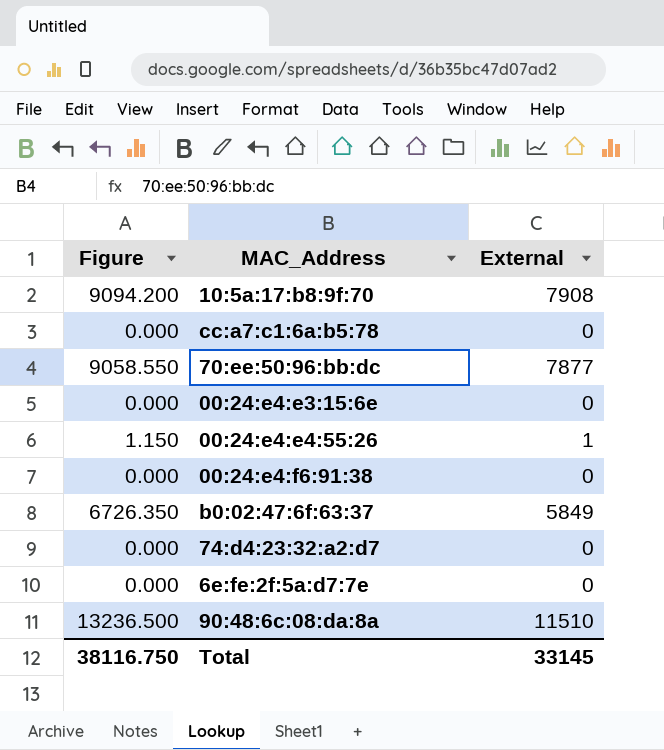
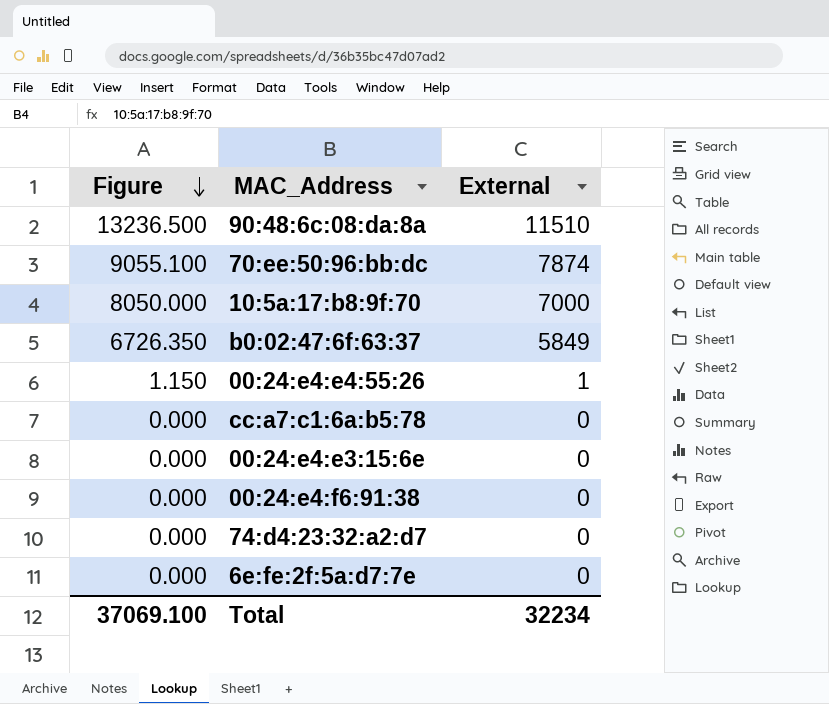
row order: none -> Figure descending
70:ee:50:96:bb:dc | Figure: 9058.550 -> 9055.100
70:ee:50:96:bb:dc | External: 7877 -> 7874
10:5a:17:b8:9f:70 | Figure: 9094.200 -> 8050.000
10:5a:17:b8:9f:70 | External: 7908 -> 7000
Total | Figure: 38116.750 -> 37069.100
Total | External: 33145 -> 32234

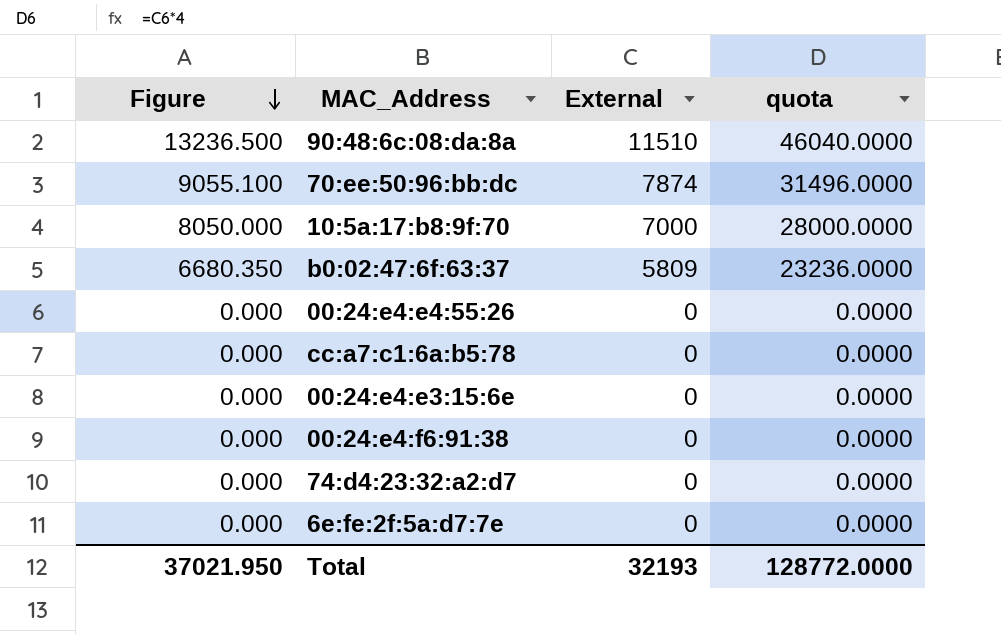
column quota | formula: none -> [External] * 4
b0:02:47:6f:63:37 | Figure: 6726.350 -> 6680.350
b0:02:47:6f:63:37 | External: 5849 -> 5809
00:24:e4:e4:55:26 | Figure: 1.150 -> 0.000
00:24:e4:e4:55:26 | External: 1 -> 0
Total | Figure: 37069.100 -> 37021.950
Total | External: 32234 -> 32193

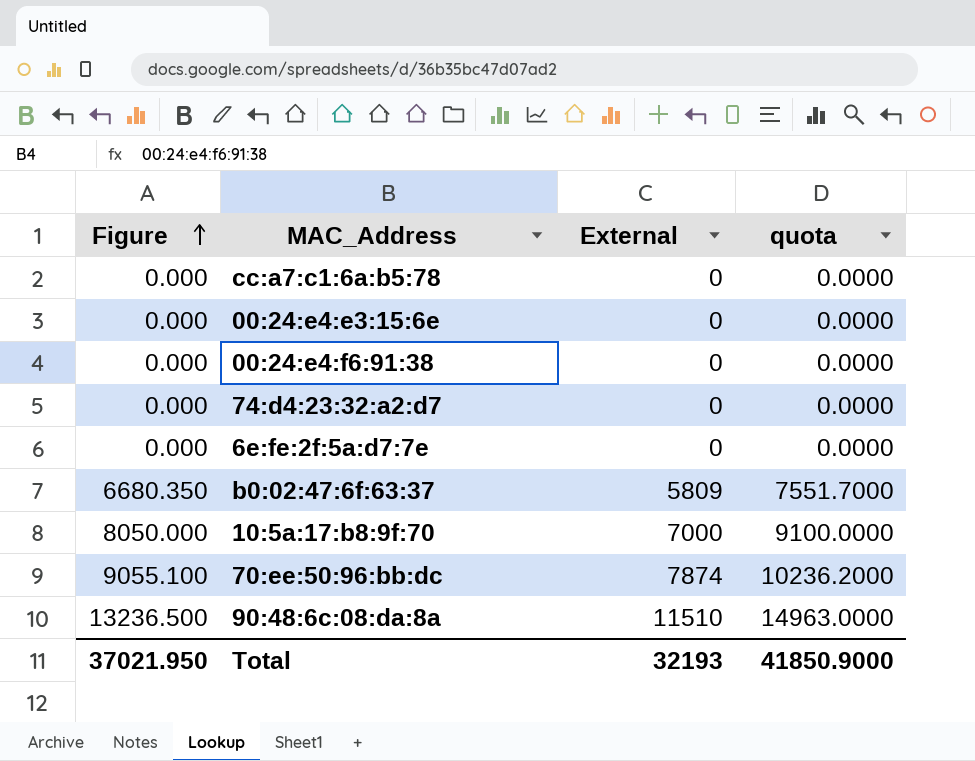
row order: Figure descending -> Figure ascending
column quota | formula: [External] * 4 -> [External] * 1.3
row 00:24:e4:e4:55:26: 0.000 | 0 | 0.0000 -> none
Total | quota: 128772.0000 -> 41850.9000

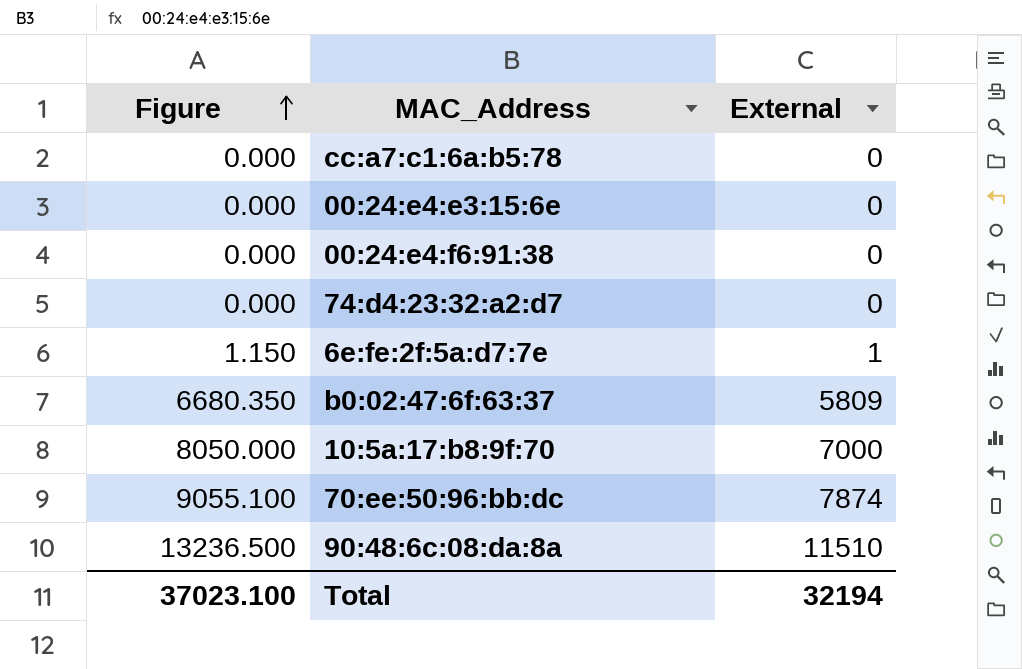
column quota | formula: [External] * 1.3 -> none
6e:fe:2f:5a:d7:7e | Figure: 0.000 -> 1.150
6e:fe:2f:5a:d7:7e | External: 0 -> 1
Total | Figure: 37021.950 -> 37023.100
Total | External: 32193 -> 32194

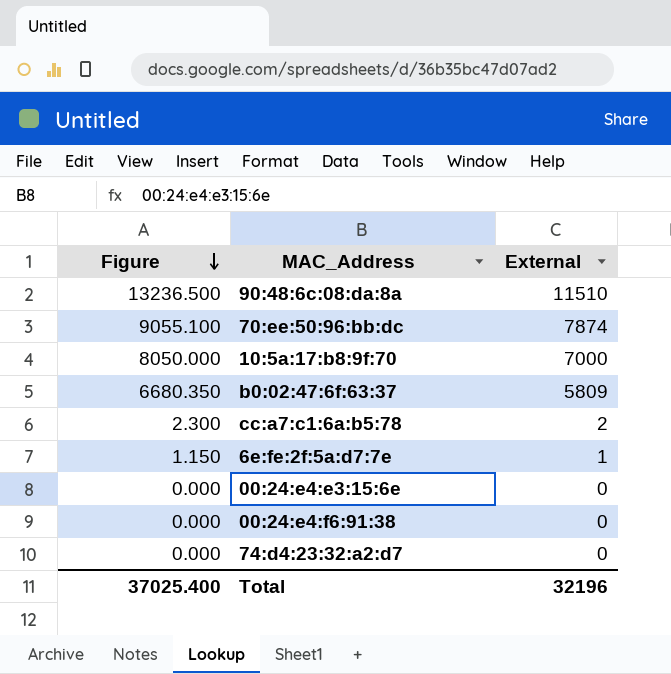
row order: Figure ascending -> Figure descending
cc:a7:c1:6a:b5:78 | Figure: 0.000 -> 2.300
cc:a7:c1:6a:b5:78 | External: 0 -> 2
Total | Figure: 37023.100 -> 37025.400
Total | External: 32194 -> 32196

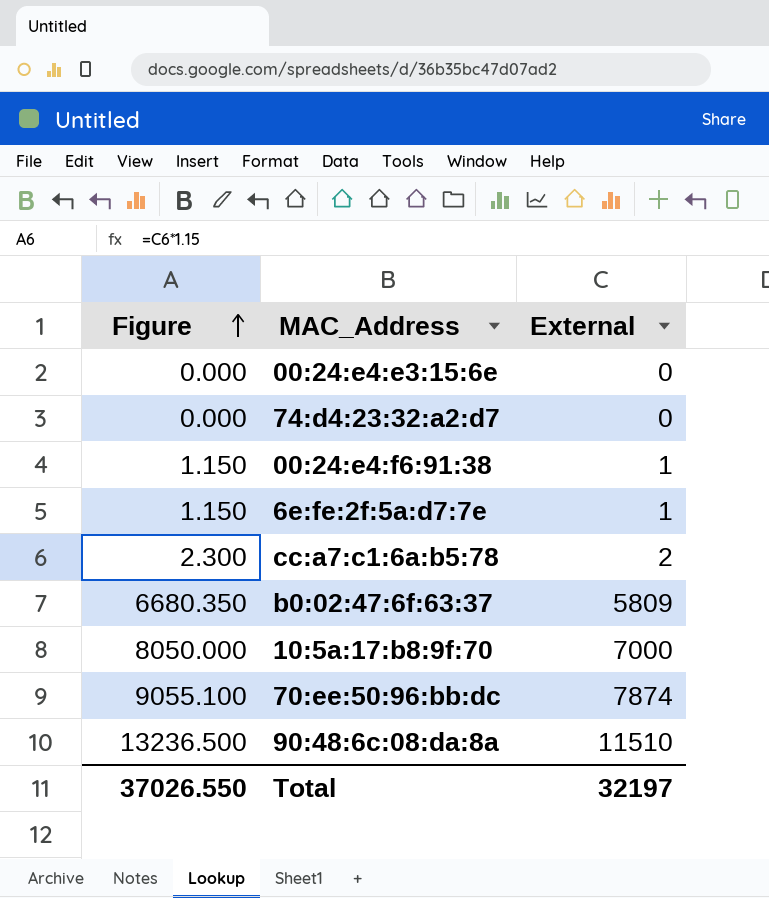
row order: Figure descending -> Figure ascending
00:24:e4:f6:91:38 | Figure: 0.000 -> 1.150
00:24:e4:f6:91:38 | External: 0 -> 1
Total | Figure: 37025.400 -> 37026.550
Total | External: 32196 -> 32197

